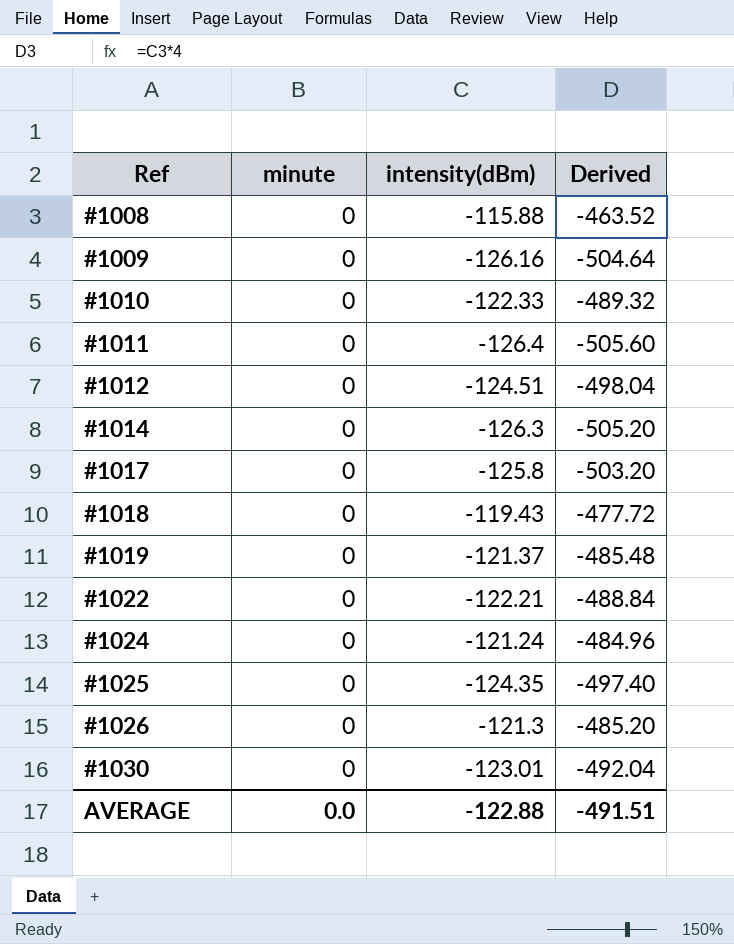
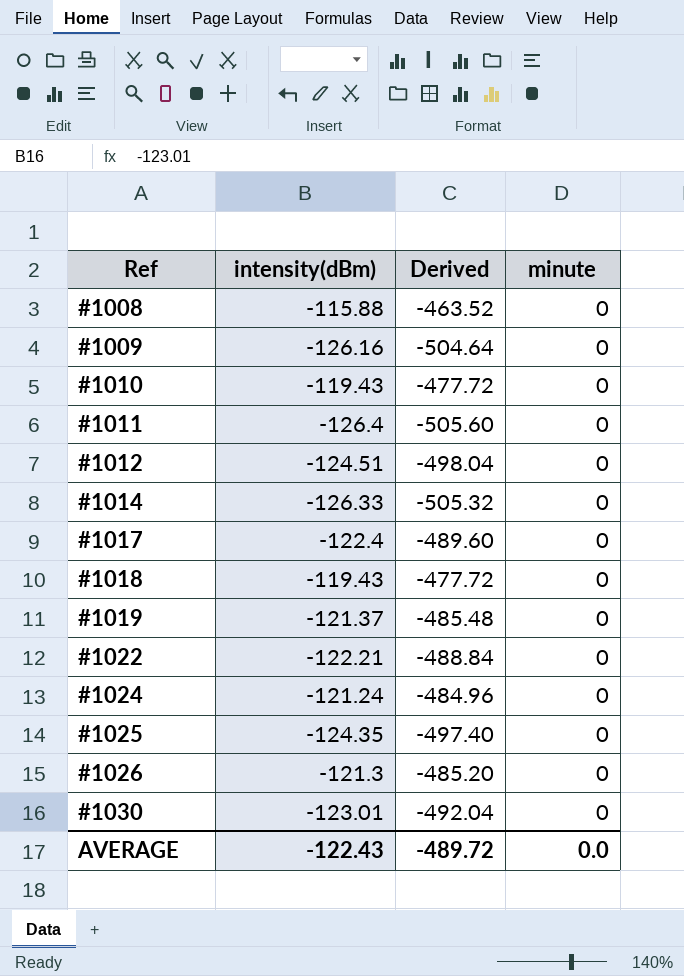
column minute | position: 2 -> 4
#1010 | intensity(dBm): -122.33 -> -119.43
#1010 | Derived: -489.32 -> -477.72
#1014 | intensity(dBm): -126.3 -> -126.33
#1014 | Derived: -505.20 -> -505.32
#1017 | intensity(dBm): -125.8 -> -122.4
#1017 | Derived: -503.20 -> -489.60
AVERAGE | intensity(dBm): -122.88 -> -122.43
AVERAGE | Derived: -491.51 -> -489.72

